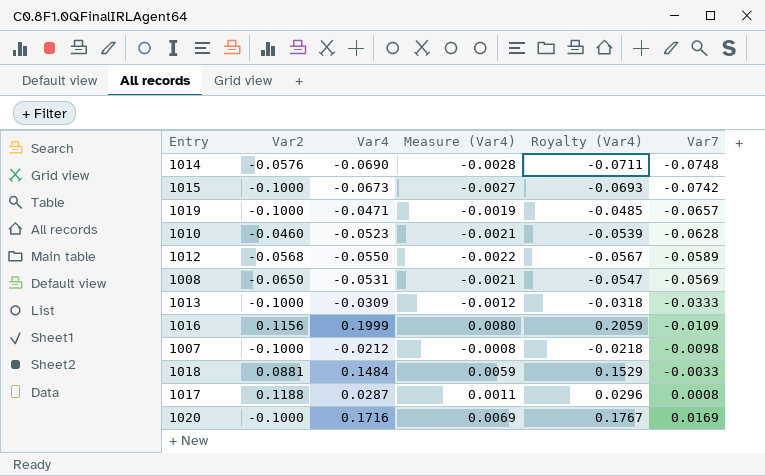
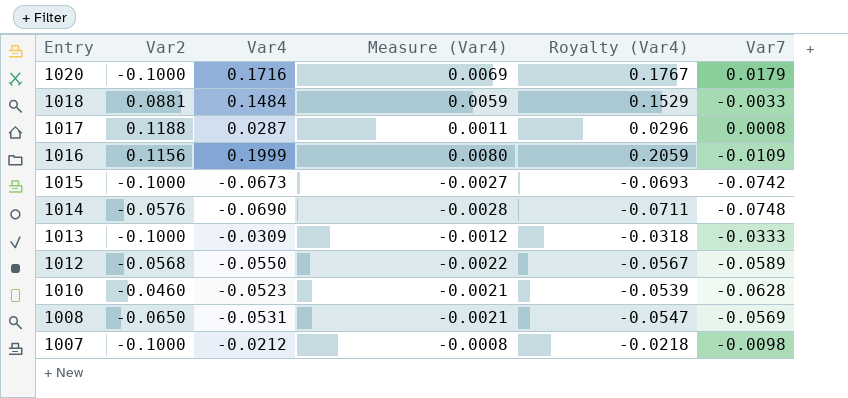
row order: Var7 ascending -> Entry descending
row 1019: -0.1000 | -0.0471 | -0.0019 | -0.0485 | -0.0657 -> none
1020 | Var7: 0.0169 -> 0.0179

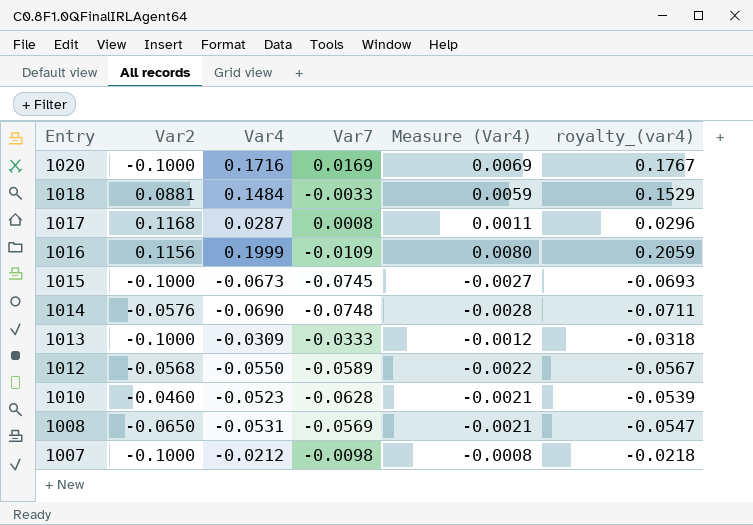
column Var7 | position: 6 -> 4
column name: Royalty (Var4) -> royalty_(var4)
1020 | Var7: 0.0179 -> 0.0169
1017 | Var2: 0.1188 -> 0.1168
1015 | Var7: -0.0742 -> -0.0745

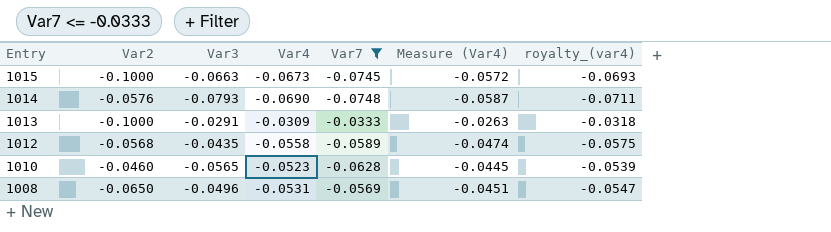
filter: none -> Var7 <= -0.0333
column Var3 | position: none -> 3
column Measure (Var4) | formula: [Var4] * 0.04 -> [Var4] * 0.85
1012 | Var4: -0.0550 -> -0.0558
1012 | royalty_(var4): -0.0567 -> -0.0575

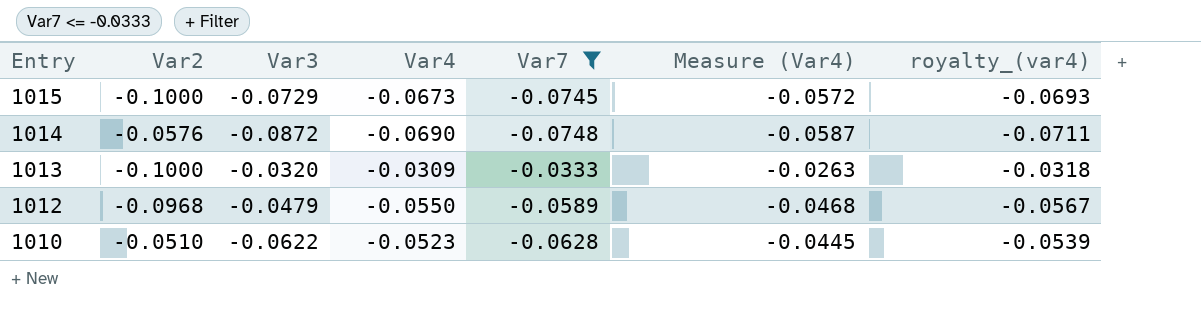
row 1008: -0.0650 | -0.0496 | -0.0531 | -0.0569 | -0.0451 | -0.0547 -> none
1015 | Var3: -0.0663 -> -0.0729
1014 | Var3: -0.0793 -> -0.0872
1013 | Var3: -0.0291 -> -0.0320
1012 | Var2: -0.0568 -> -0.0968
1012 | Var3: -0.0435 -> -0.0479
1012 | Var4: -0.0558 -> -0.0550
1012 | Measure (Var4): -0.0474 -> -0.0468
1012 | royalty_(var4): -0.0575 -> -0.0567
1010 | Var2: -0.0460 -> -0.0510
1010 | Var3: -0.0565 -> -0.0622

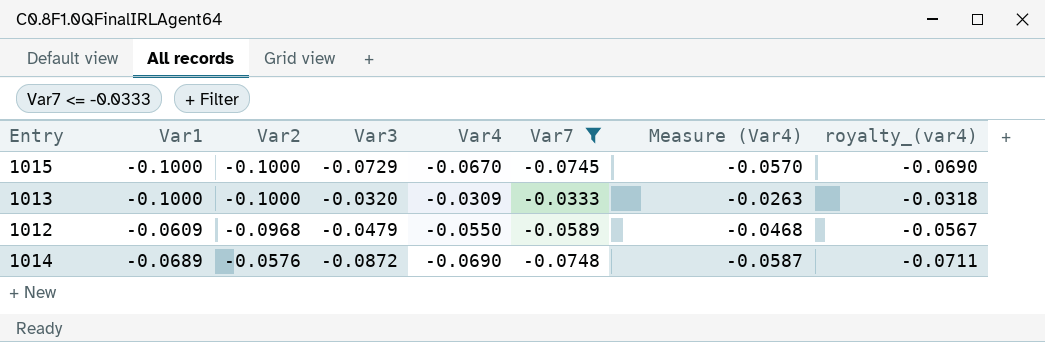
row order: Entry descending -> Var2 ascending
column Var1 | position: none -> 2
row 1010: -0.0510 | -0.0622 | -0.0523 | -0.0628 | -0.0445 | -0.0539 -> none
1015 | Var4: -0.0673 -> -0.0670
1015 | Measure (Var4): -0.0572 -> -0.0570
1015 | royalty_(var4): -0.0693 -> -0.0690

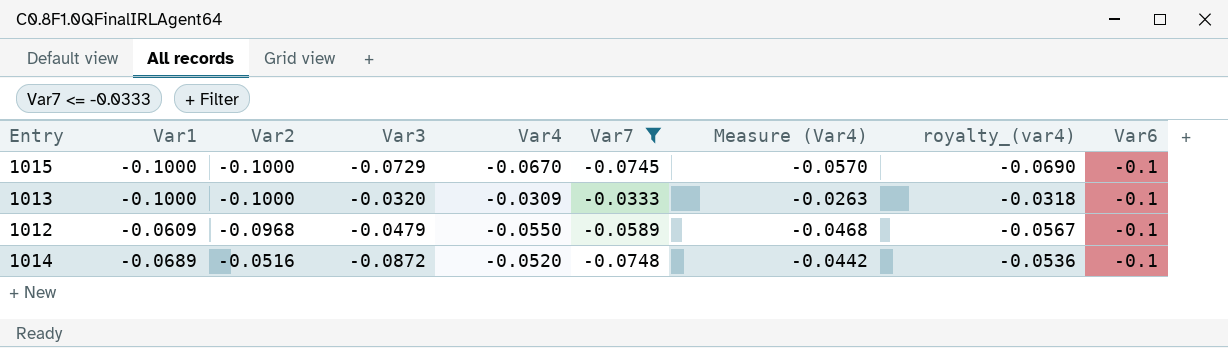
column Var6 | position: none -> 9
1014 | Var2: -0.0576 -> -0.0516
1014 | Var4: -0.0690 -> -0.0520
1014 | Measure (Var4): -0.0587 -> -0.0442
1014 | royalty_(var4): -0.0711 -> -0.0536

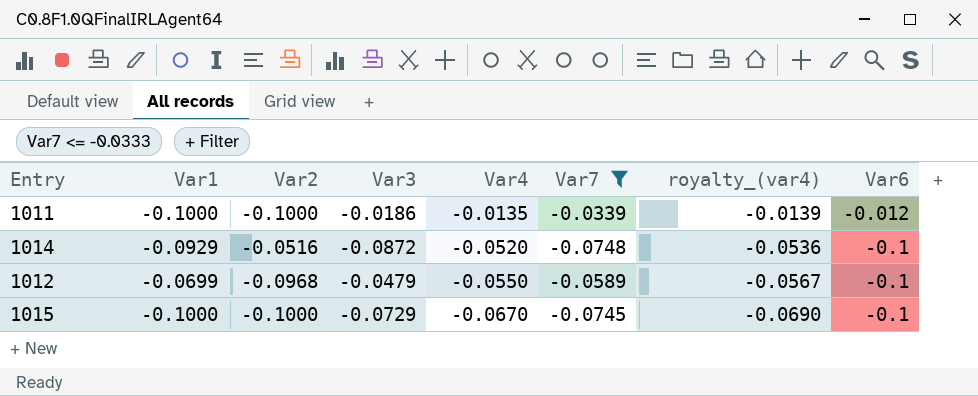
row order: Var2 ascending -> Var4 descending
column Measure (Var4) | formula: [Var4] * 0.85 -> none
row 1013: -0.1000 | -0.1000 | -0.0320 | -0.0309 | -0.0333 | -0.0263 | -0.0318 | -0.1 -> none
row 1011: none -> -0.1000 | -0.1000 | -0.0186 | -0.0135 | -0.0339 | -0.0139 | -0.012
1014 | Var1: -0.0689 -> -0.0929
1012 | Var1: -0.0609 -> -0.0699

